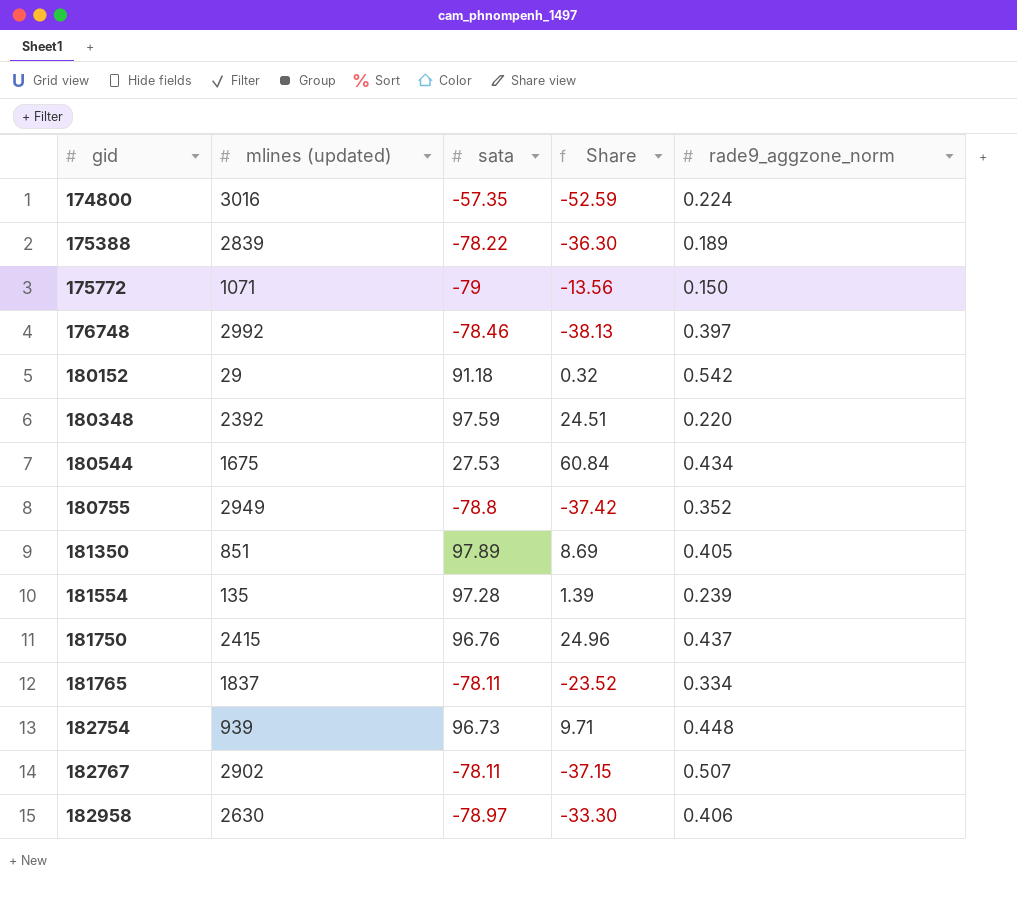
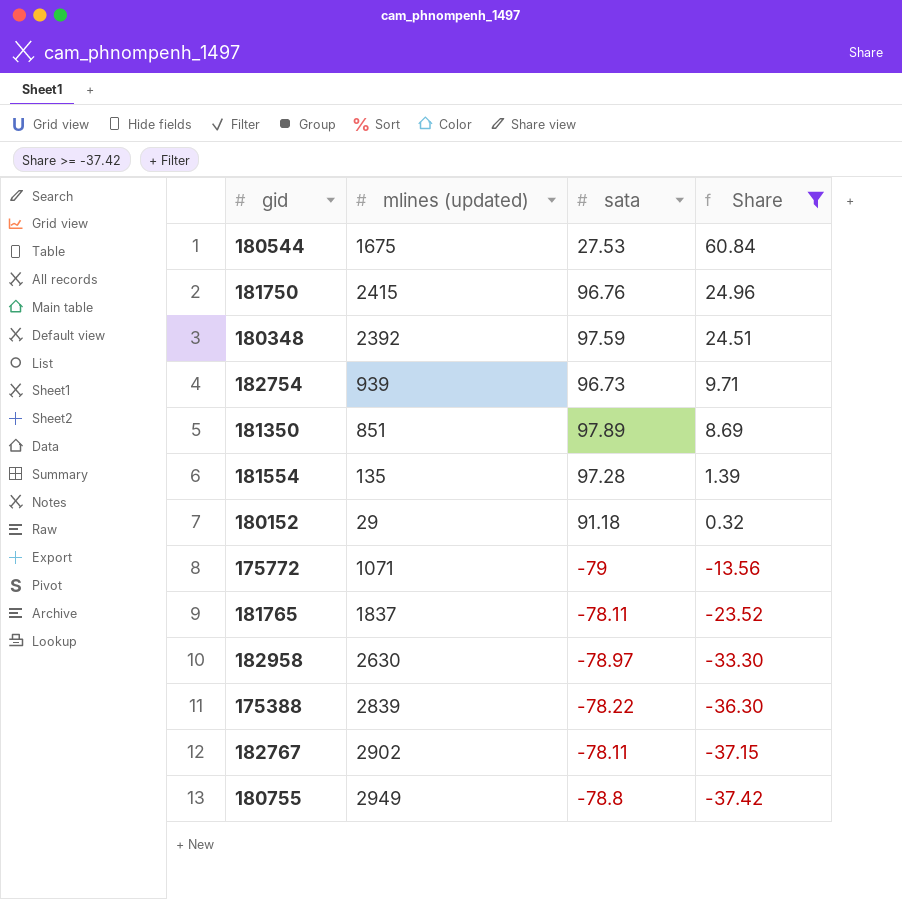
filter: none -> Share >= -37.42
row order: gid ascending -> Share descending
column rade9_aggzone_norm | position: 5 -> none

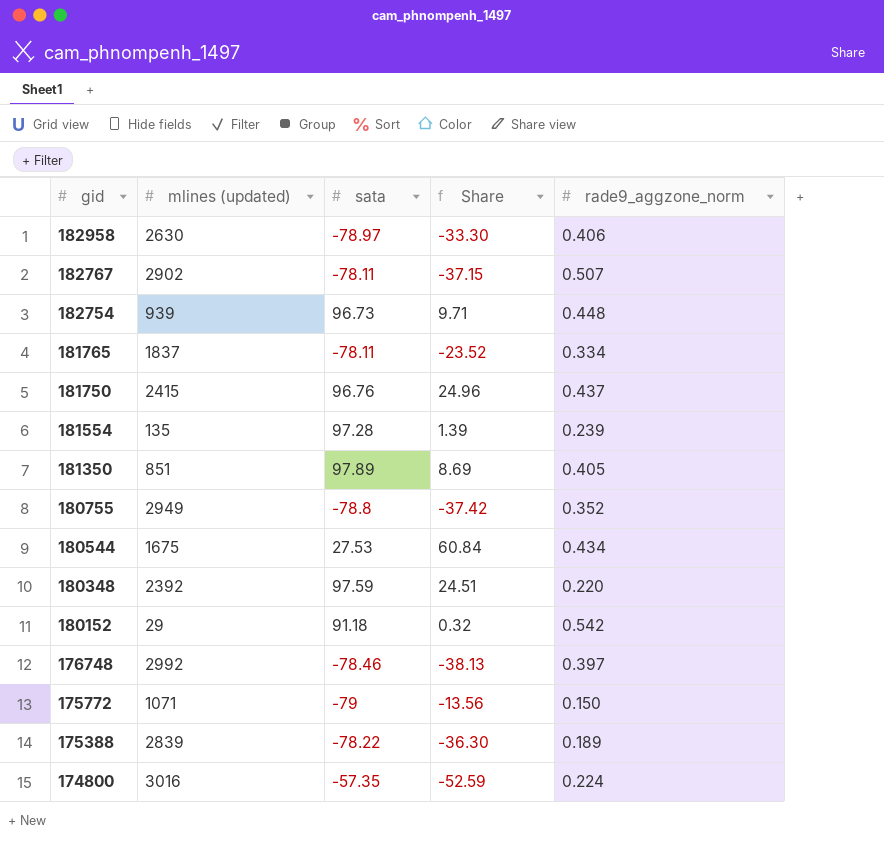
filter: Share >= -37.42 -> none
row order: Share descending -> gid descending
column rade9_aggzone_norm | position: none -> 5

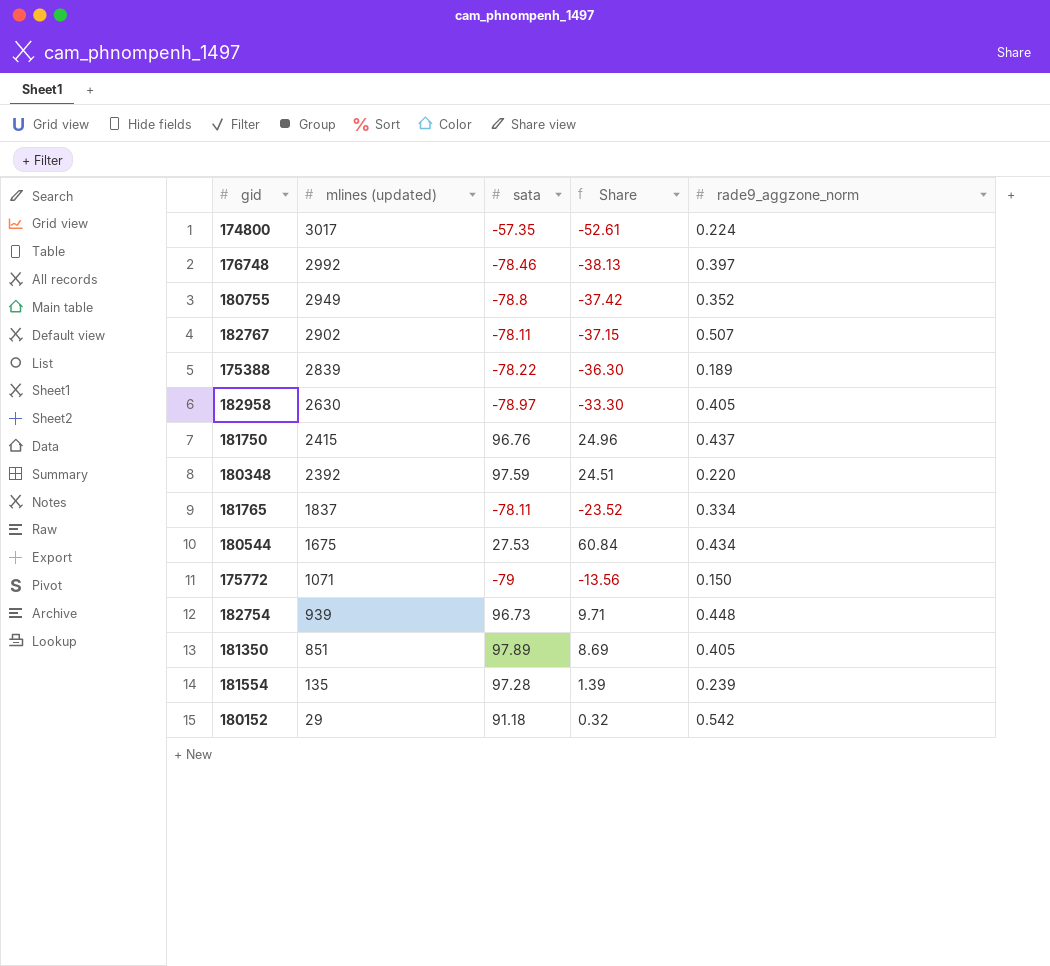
row order: gid descending -> mlines (updated) descending
174800 | mlines (updated): 3016 -> 3017
174800 | Share: -52.59 -> -52.61
182958 | rade9_aggzone_norm: 0.406 -> 0.405

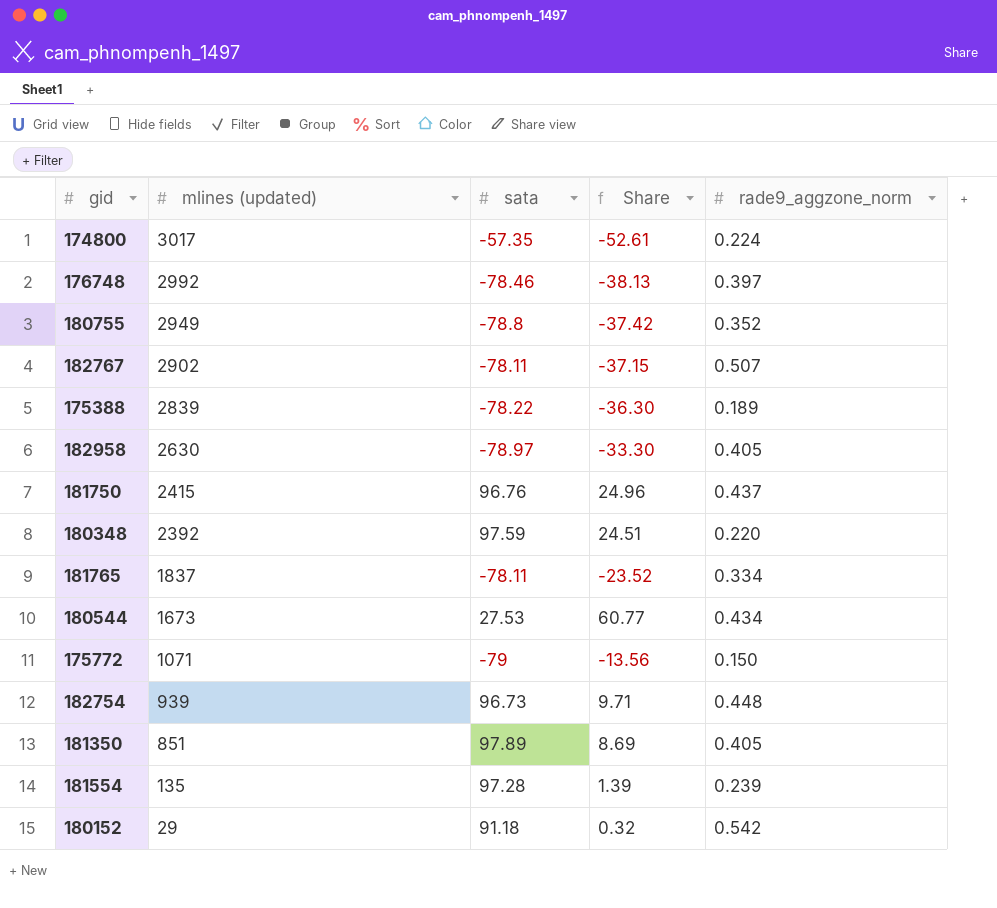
180544 | mlines (updated): 1675 -> 1673
180544 | Share: 60.84 -> 60.77

